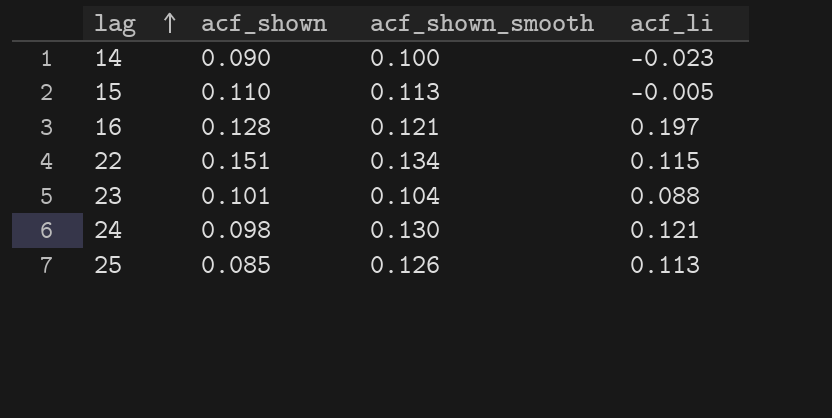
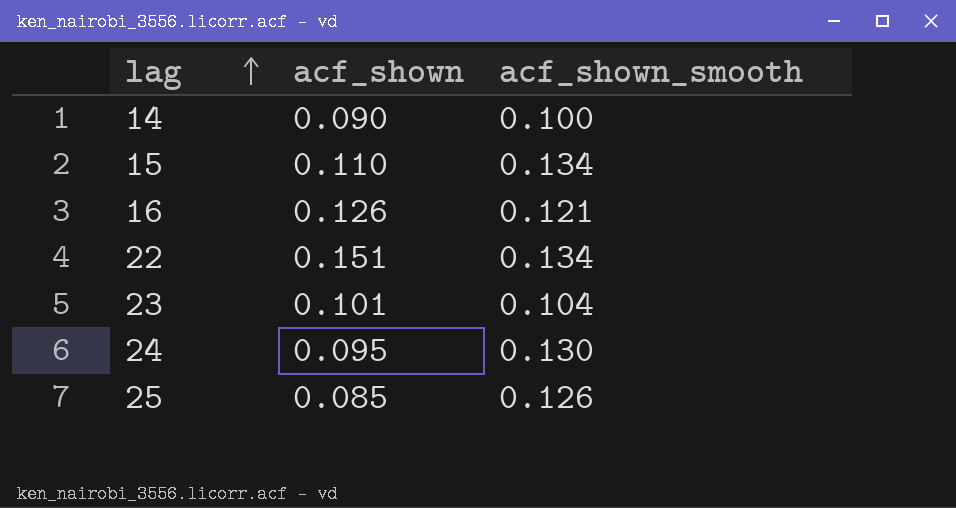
column acf_li | position: 4 -> none
15 | acf_shown_smooth: 0.113 -> 0.134
16 | acf_shown: 0.128 -> 0.126
24 | acf_shown: 0.098 -> 0.095

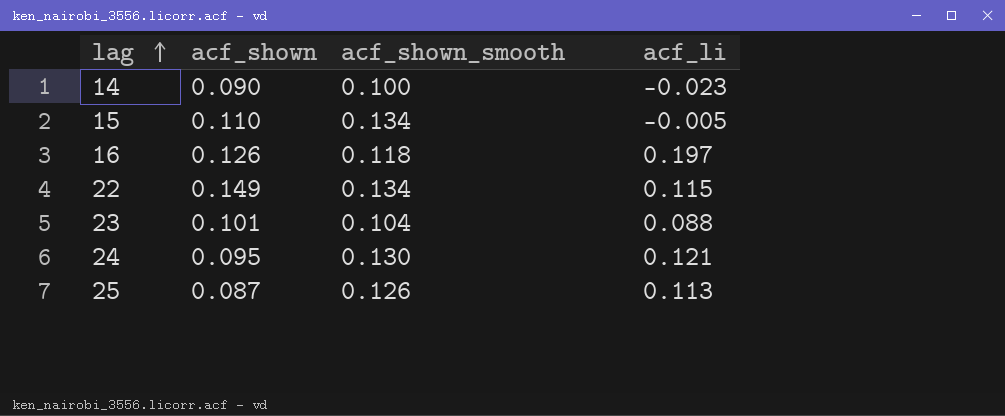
column acf_li | position: none -> 4
16 | acf_shown_smooth: 0.121 -> 0.118
22 | acf_shown: 0.151 -> 0.149
25 | acf_shown: 0.085 -> 0.087

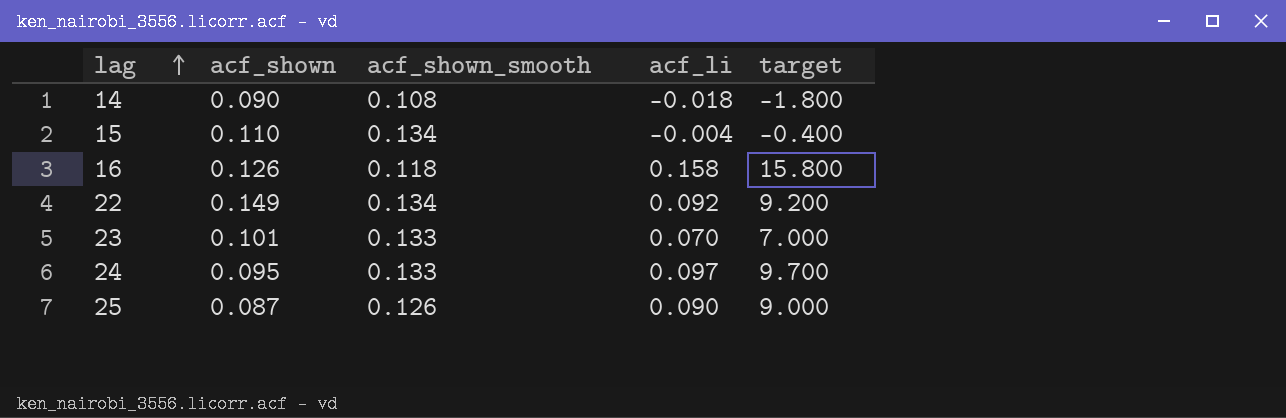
column target | formula: none -> [acf_li] * 100
14 | acf_shown_smooth: 0.100 -> 0.108
14 | acf_li: -0.023 -> -0.018
15 | acf_li: -0.005 -> -0.004
16 | acf_li: 0.197 -> 0.158
22 | acf_li: 0.115 -> 0.092
23 | acf_shown_smooth: 0.104 -> 0.133
23 | acf_li: 0.088 -> 0.070
24 | acf_shown_smooth: 0.130 -> 0.133
24 | acf_li: 0.121 -> 0.097
25 | acf_li: 0.113 -> 0.090

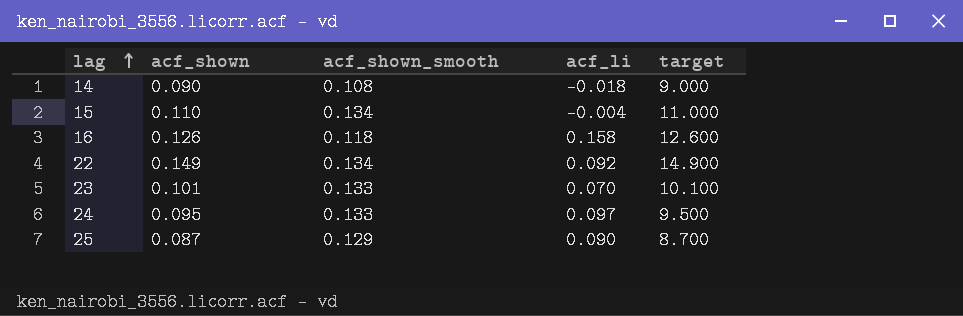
column target | formula: [acf_li] * 100 -> [acf_shown] * 100
25 | acf_shown_smooth: 0.126 -> 0.129

